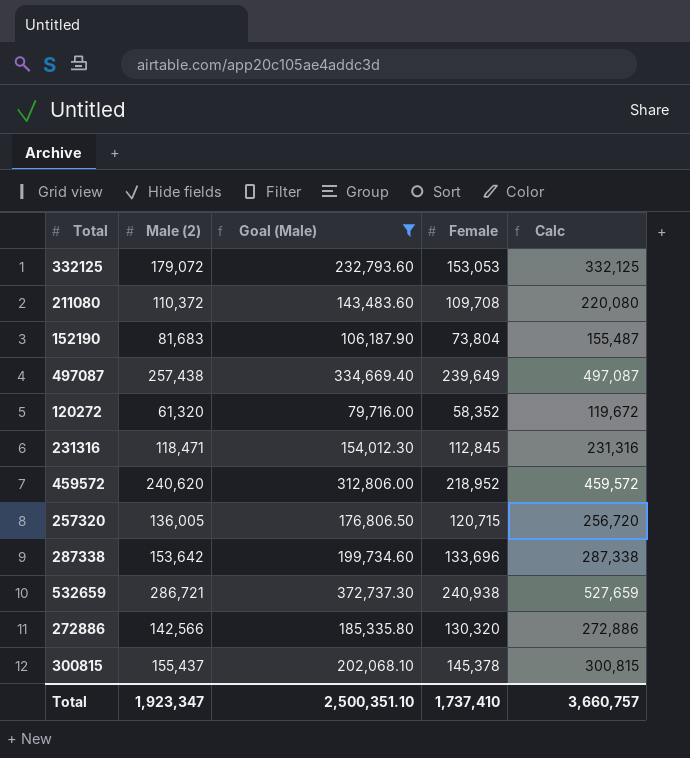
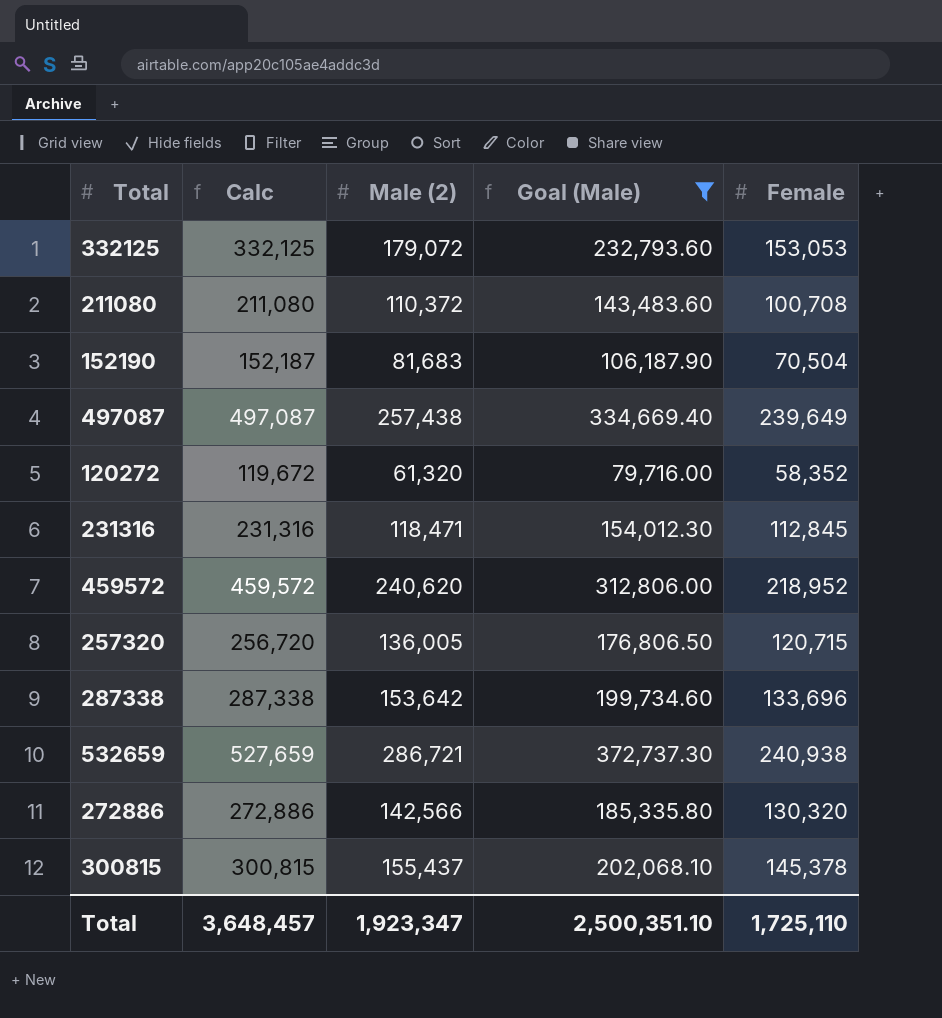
column Calc | position: 5 -> 2
211080 | Calc: 220,080 -> 211,080
211080 | Female: 109,708 -> 100,708
152190 | Calc: 155,487 -> 152,187
152190 | Female: 73,804 -> 70,504
Total | Calc: 3,660,757 -> 3,648,457
Total | Female: 1,737,410 -> 1,725,110

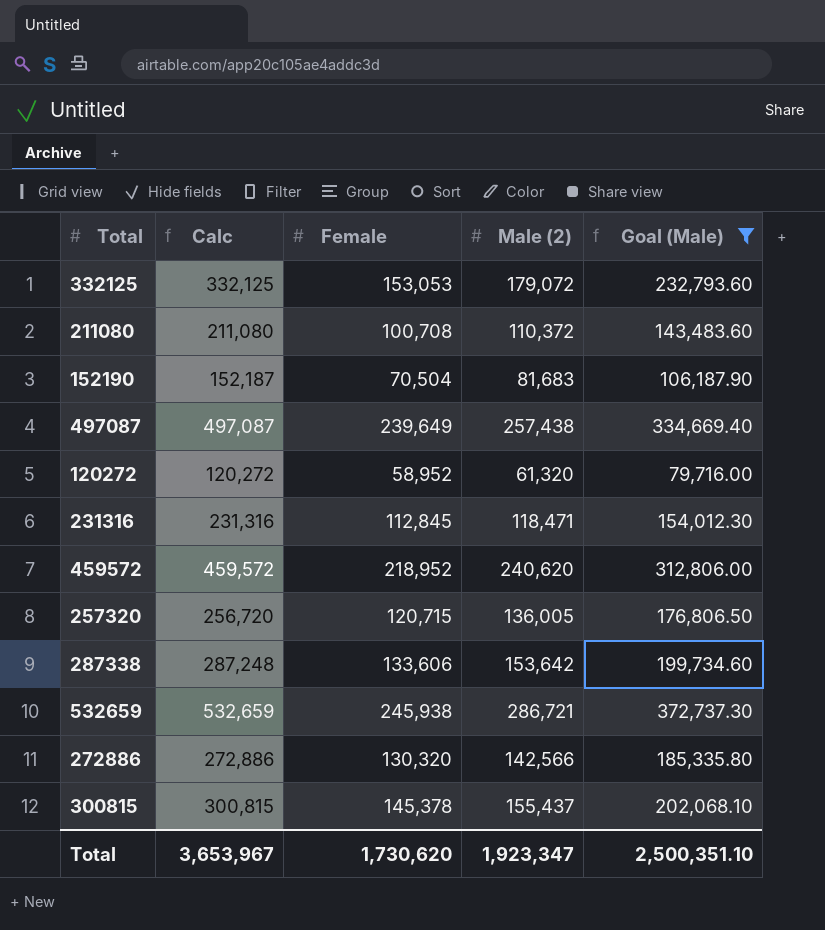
column Female | position: 5 -> 3
120272 | Calc: 119,672 -> 120,272
120272 | Female: 58,352 -> 58,952
287338 | Calc: 287,338 -> 287,248
287338 | Female: 133,696 -> 133,606
532659 | Calc: 527,659 -> 532,659
532659 | Female: 240,938 -> 245,938
Total | Calc: 3,648,457 -> 3,653,967
Total | Female: 1,725,110 -> 1,730,620

